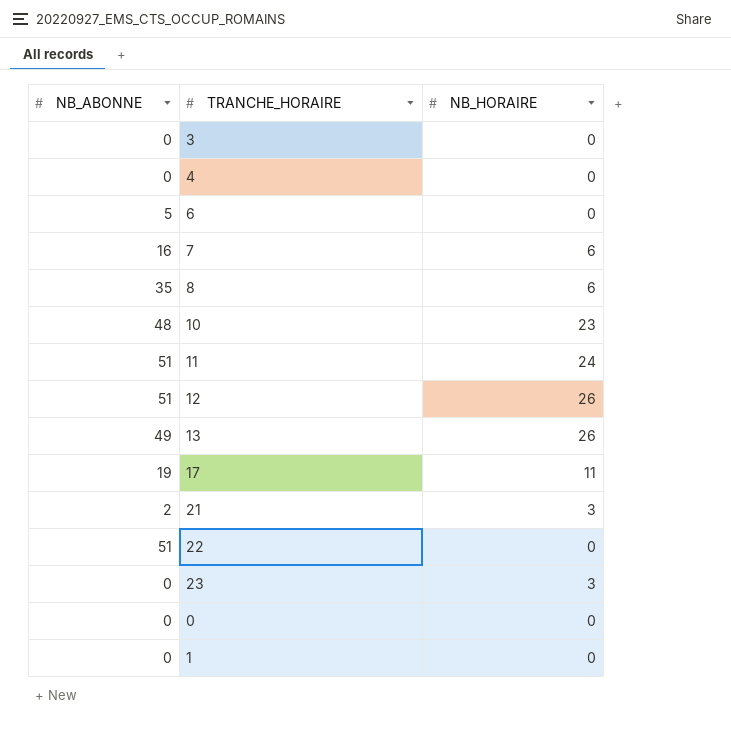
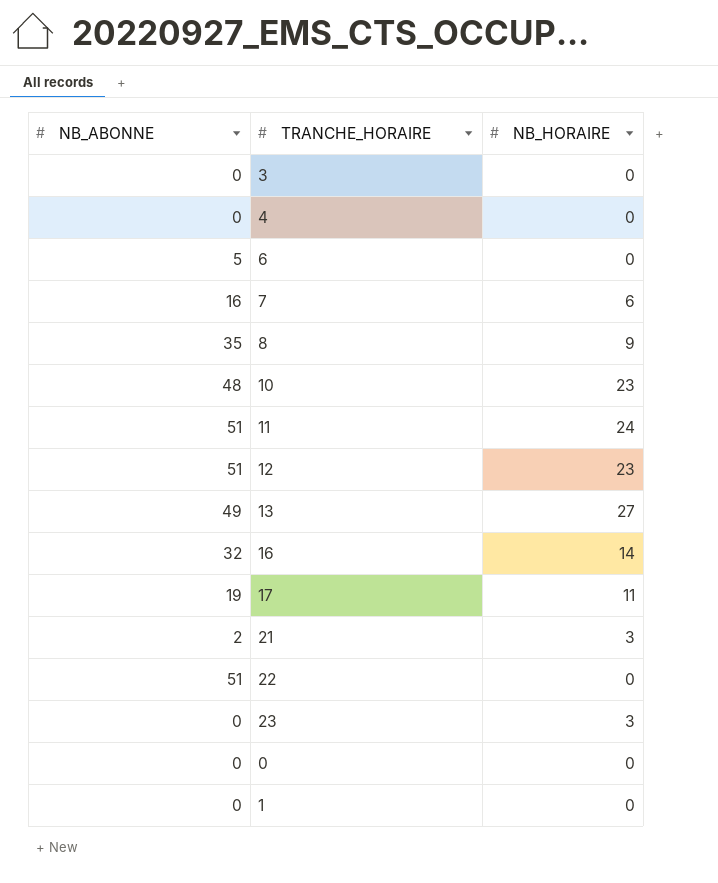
8 | NB_HORAIRE: 6 -> 9
12 | NB_HORAIRE: 26 -> 23
13 | NB_HORAIRE: 26 -> 27
row 16: none -> 32 | 14

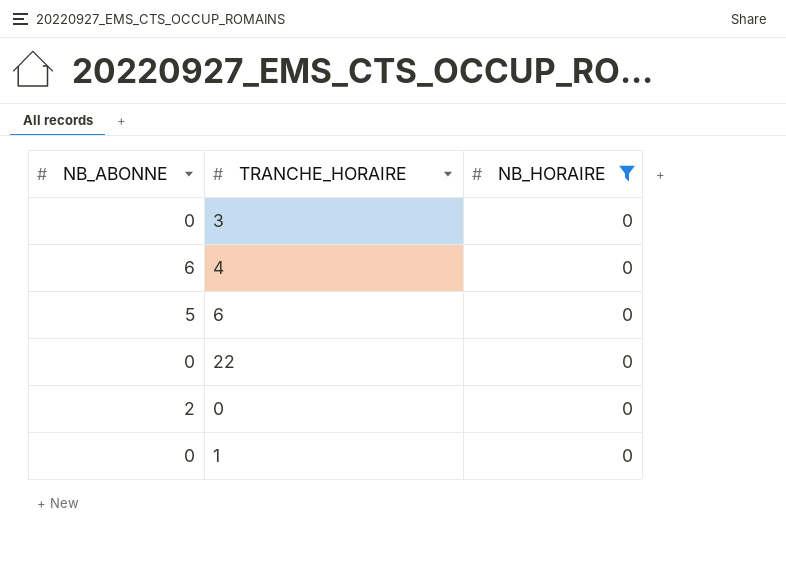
filter: none -> NB_HORAIRE = 0
4 | NB_ABONNE: 0 -> 6
22 | NB_ABONNE: 51 -> 0
0 | NB_ABONNE: 0 -> 2

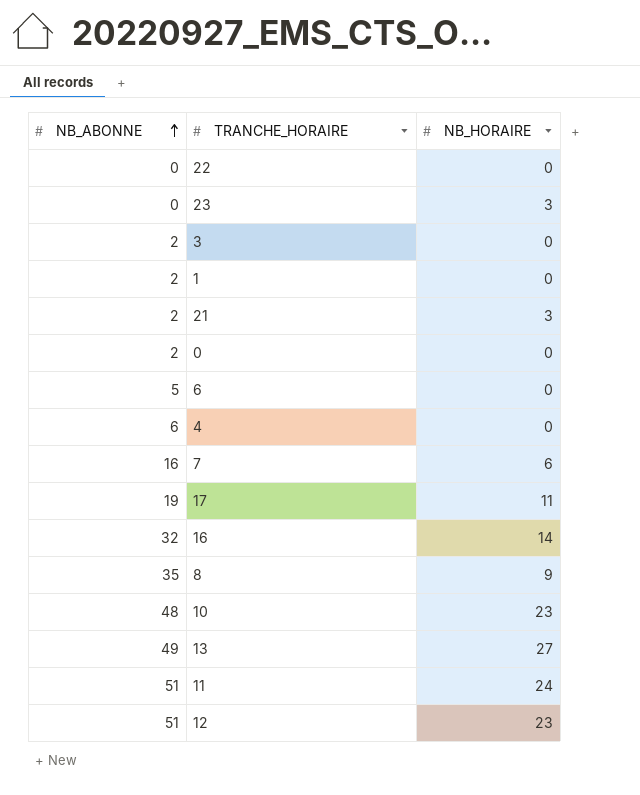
filter: NB_HORAIRE = 0 -> none
row order: none -> NB_ABONNE ascending
3 | NB_ABONNE: 0 -> 2
1 | NB_ABONNE: 0 -> 2

